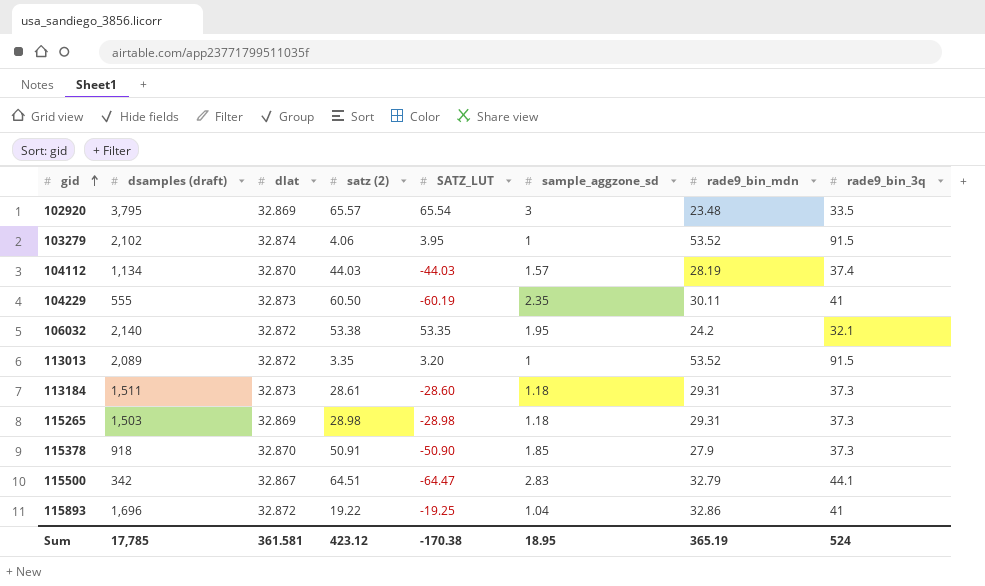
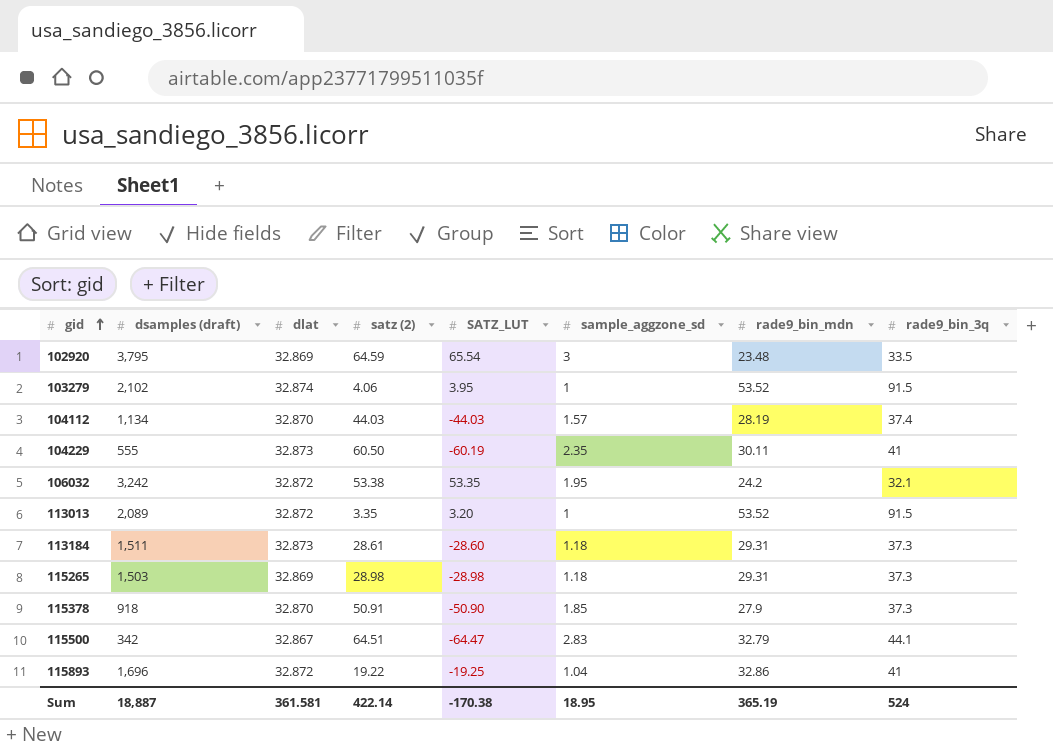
102920 | satz (2): 65.57 -> 64.59
106032 | dsamples (draft): 2,140 -> 3,242
Sum | dsamples (draft): 17,785 -> 18,887
Sum | satz (2): 423.12 -> 422.14

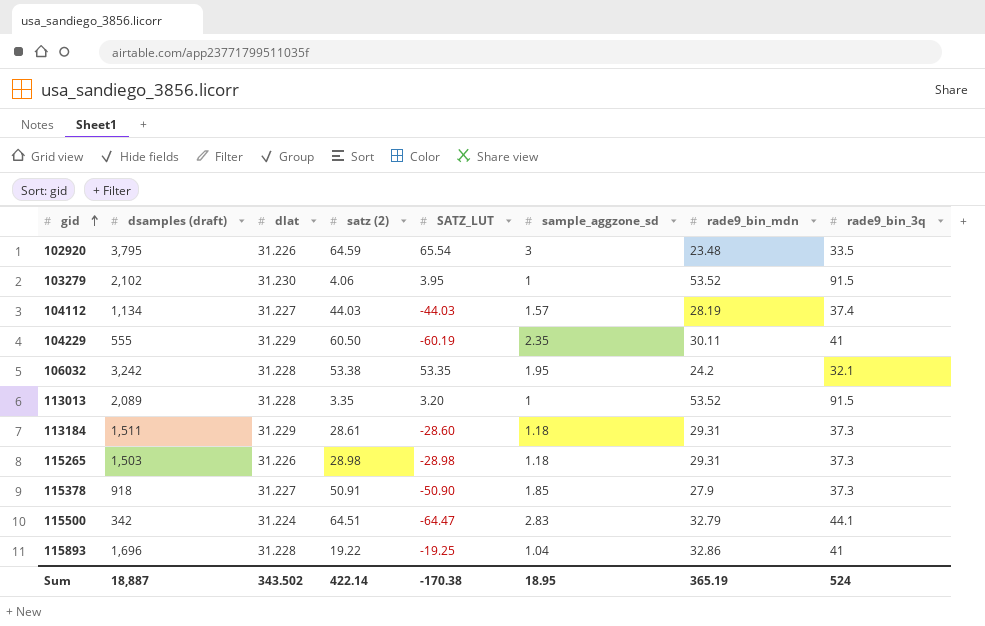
102920 | dlat: 32.869 -> 31.226
103279 | dlat: 32.874 -> 31.230
104112 | dlat: 32.870 -> 31.227
104229 | dlat: 32.873 -> 31.229
106032 | dlat: 32.872 -> 31.228
113013 | dlat: 32.872 -> 31.228
113184 | dlat: 32.873 -> 31.229
115265 | dlat: 32.869 -> 31.226
115378 | dlat: 32.870 -> 31.227
115500 | dlat: 32.867 -> 31.224
115893 | dlat: 32.872 -> 31.228
Sum | dlat: 361.581 -> 343.502

